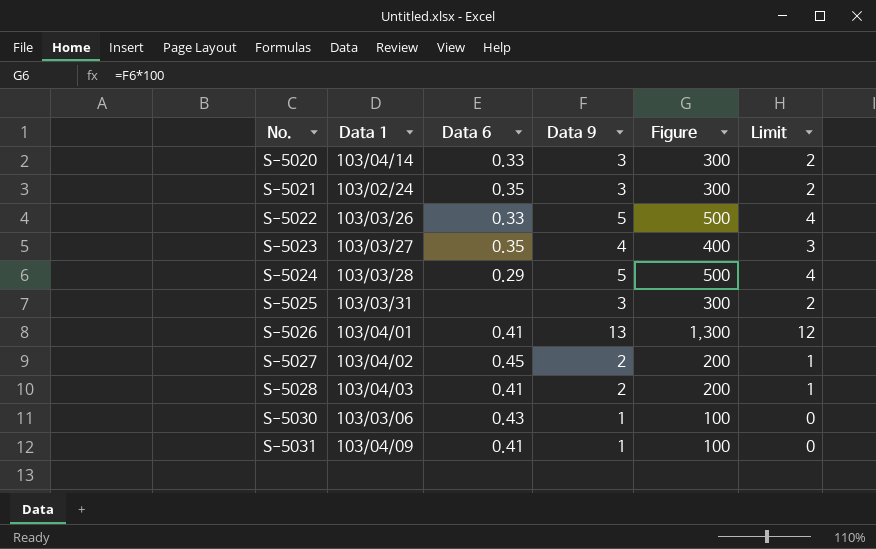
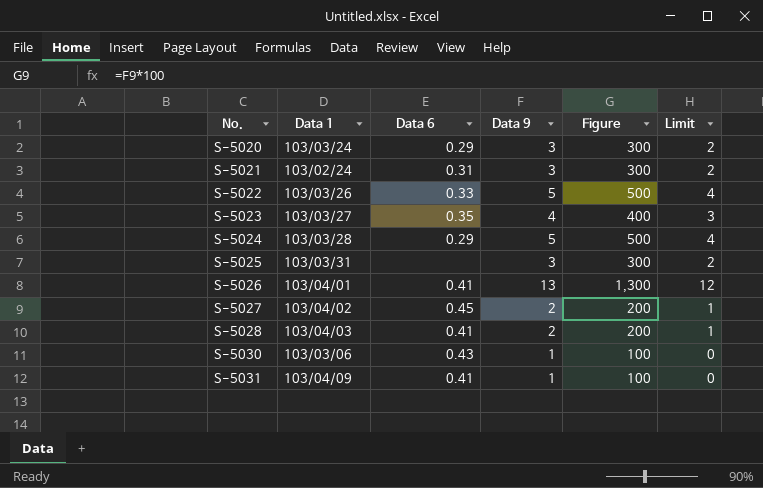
S-5020 | Data 1: 103/04/14 -> 103/03/24
S-5020 | Data 6: 0.33 -> 0.29
S-5021 | Data 6: 0.35 -> 0.31

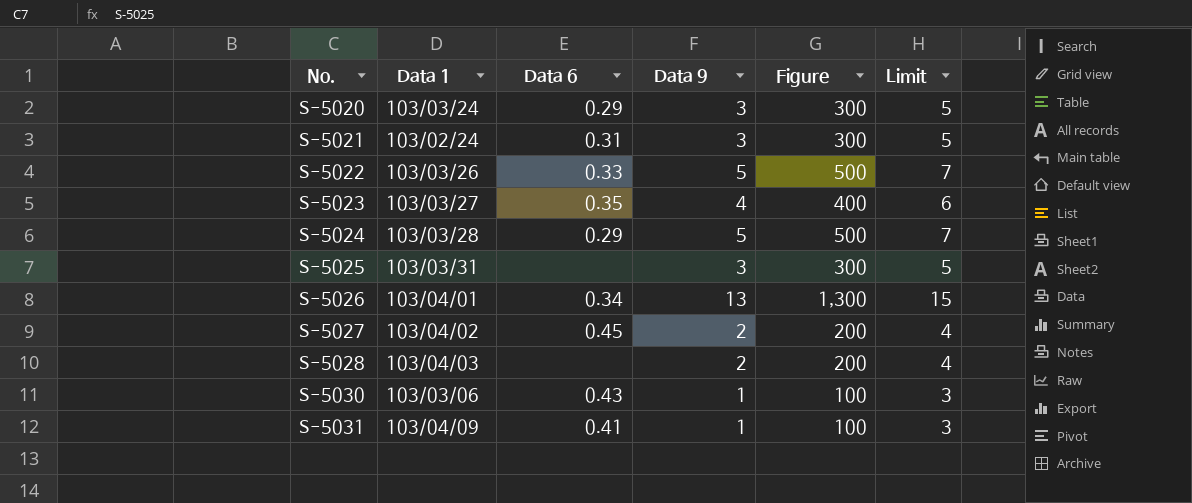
column Limit | formula: [Data 9] - 1 -> [Data 9] + 2
S-5026 | Data 6: 0.41 -> 0.34
S-5028 | Data 6: 0.41 -> none

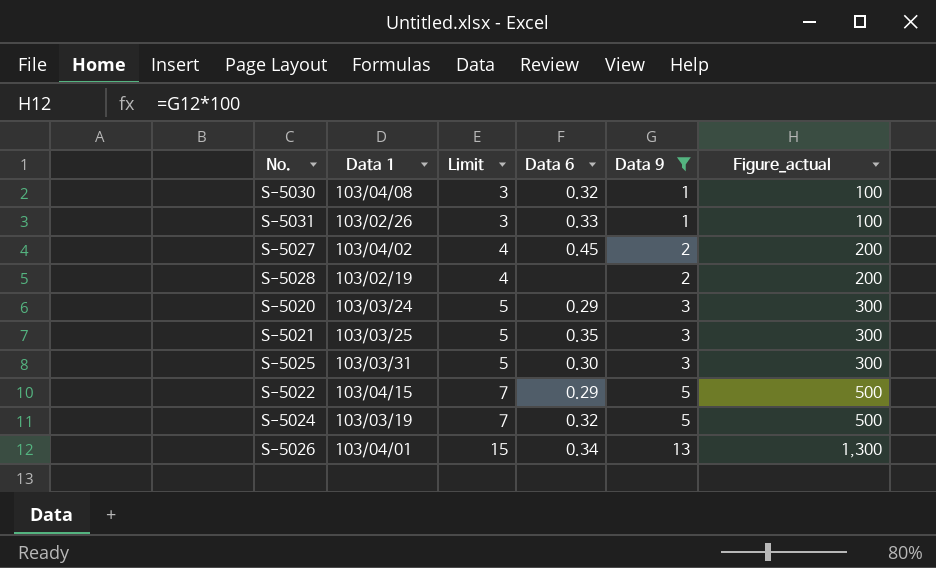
filter: none -> Data 9 != 4
row order: No. ascending -> Limit ascending
column Limit | position: 6 -> 3
column name: Figure -> Figure_actual
S-5030 | Data 1: 103/03/06 -> 103/04/08
S-5030 | Data 6: 0.43 -> 0.32
S-5031 | Data 1: 103/04/09 -> 103/02/26
S-5031 | Data 6: 0.41 -> 0.33
S-5028 | Data 1: 103/04/03 -> 103/02/19
S-5021 | Data 1: 103/02/24 -> 103/03/25
S-5021 | Data 6: 0.31 -> 0.35
S-5025 | Data 6: none -> 0.30
S-5022 | Data 1: 103/03/26 -> 103/04/15
S-5022 | Data 6: 0.33 -> 0.29
S-5024 | Data 1: 103/03/28 -> 103/03/19
S-5024 | Data 6: 0.29 -> 0.32

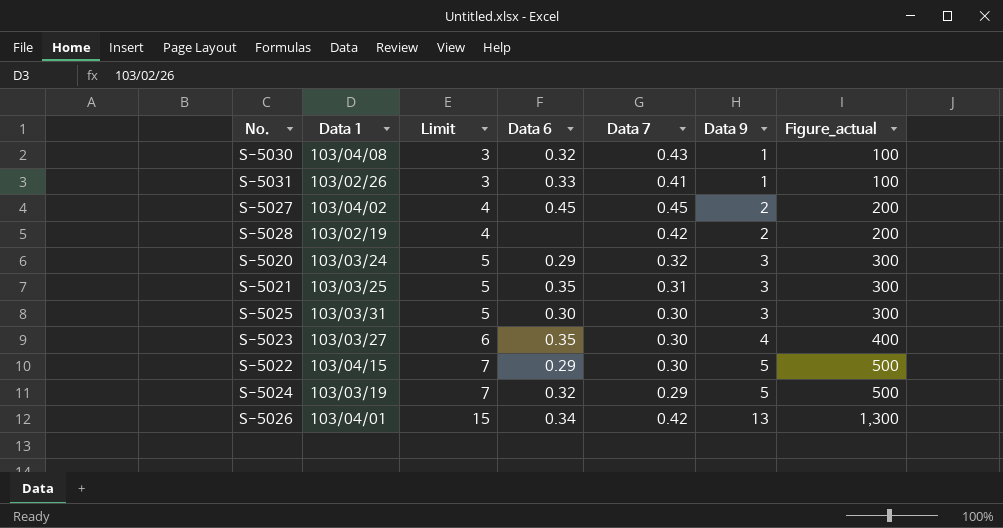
filter: Data 9 != 4 -> none
column Data 7 | position: none -> 5

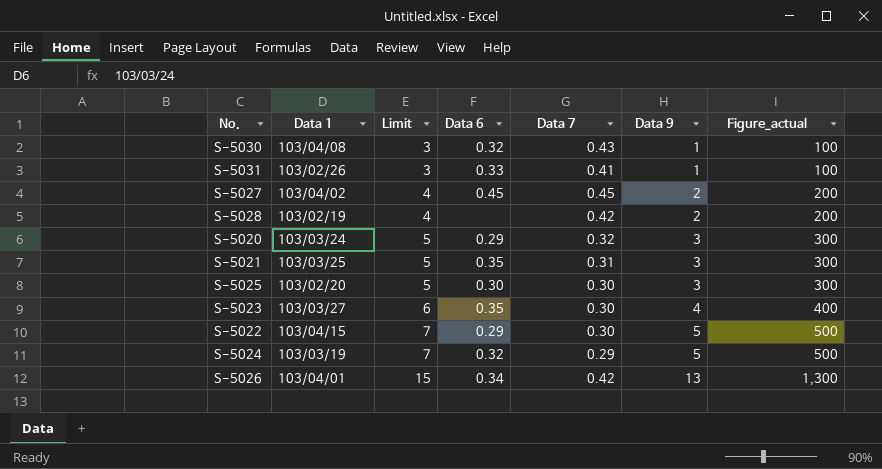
S-5025 | Data 1: 103/03/31 -> 103/02/20

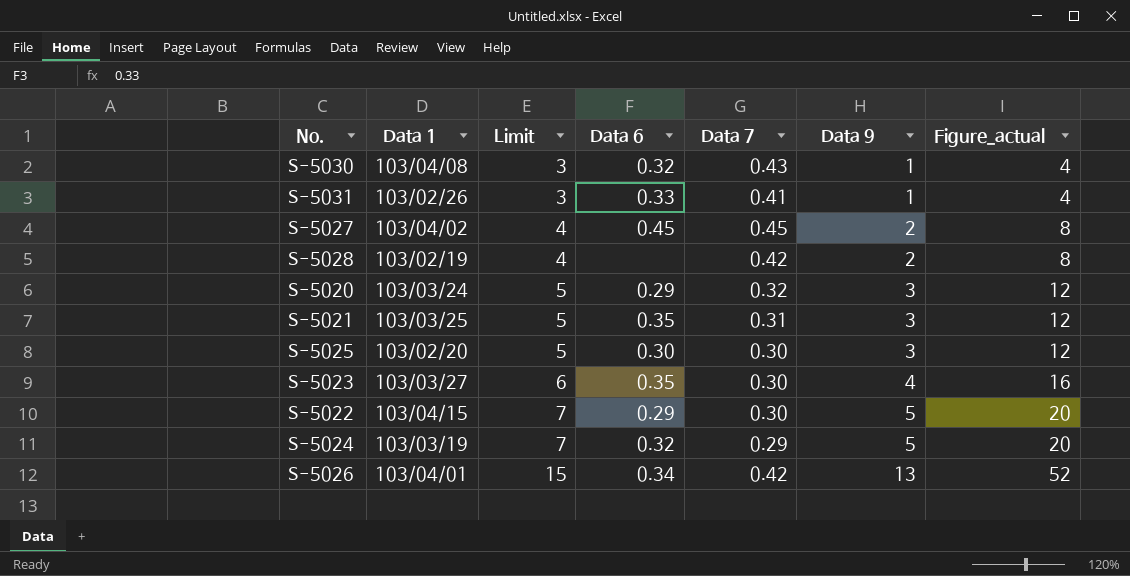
column Figure_actual | formula: [Data 9] * 100 -> [Data 9] * 4

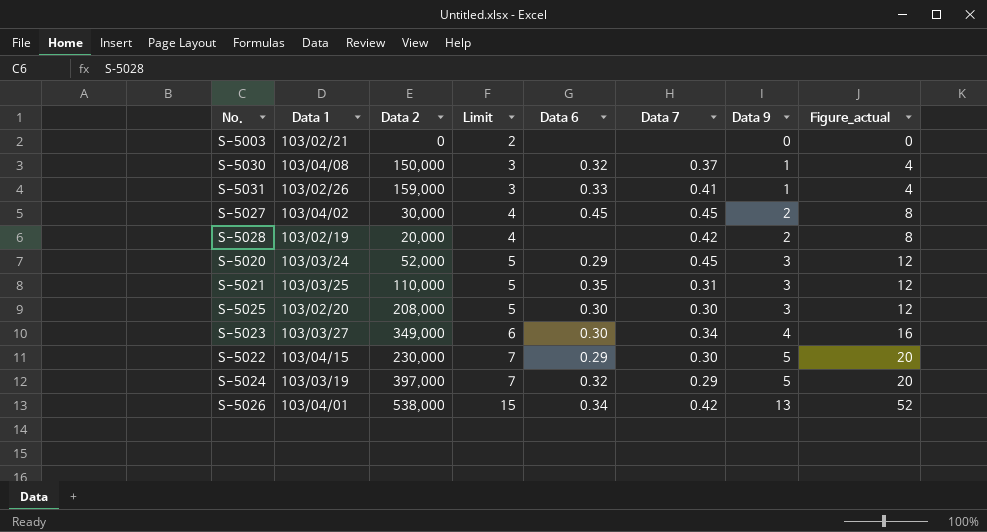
column Data 2 | position: none -> 3
row S-5003: none -> 103/02/21 | 0 | 2 | none | none | 0 | 0
S-5030 | Data 7: 0.43 -> 0.37
S-5020 | Data 7: 0.32 -> 0.45
S-5023 | Data 6: 0.35 -> 0.30
S-5023 | Data 7: 0.30 -> 0.34

